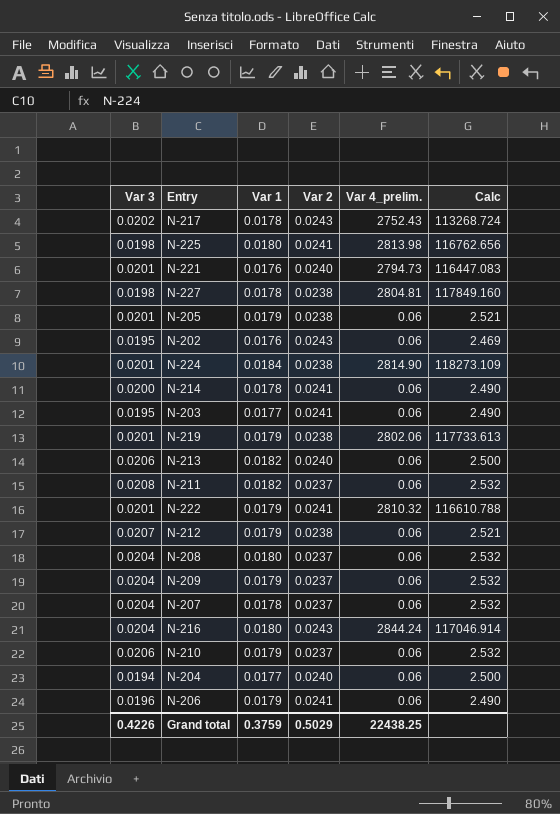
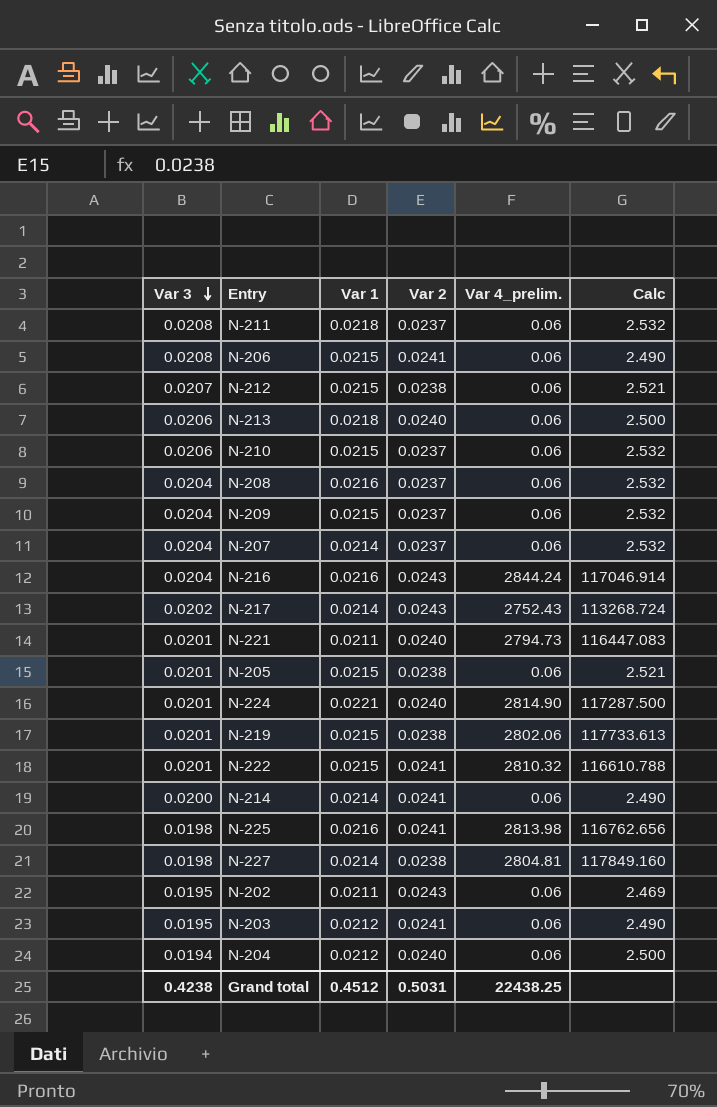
row order: none -> Var 3 descending
N-211 | Var 1: 0.0182 -> 0.0218
N-206 | Var 3: 0.0196 -> 0.0208
N-206 | Var 1: 0.0179 -> 0.0215
N-212 | Var 1: 0.0179 -> 0.0215
N-213 | Var 1: 0.0182 -> 0.0218
N-210 | Var 1: 0.0179 -> 0.0215
N-208 | Var 1: 0.0180 -> 0.0216
N-209 | Var 1: 0.0179 -> 0.0215
N-207 | Var 1: 0.0178 -> 0.0214
N-216 | Var 1: 0.0180 -> 0.0216
N-217 | Var 1: 0.0178 -> 0.0214
N-221 | Var 1: 0.0176 -> 0.0211
N-205 | Var 1: 0.0179 -> 0.0215
N-224 | Var 1: 0.0184 -> 0.0221
N-224 | Var 2: 0.0238 -> 0.0240
N-224 | Calc: 118273.109 -> 117287.500
N-219 | Var 1: 0.0179 -> 0.0215
N-222 | Var 1: 0.0179 -> 0.0215
N-214 | Var 1: 0.0178 -> 0.0214
N-225 | Var 1: 0.0180 -> 0.0216
N-227 | Var 1: 0.0178 -> 0.0214
N-202 | Var 1: 0.0176 -> 0.0211
N-203 | Var 1: 0.0177 -> 0.0212
N-204 | Var 1: 0.0177 -> 0.0212
Grand total | Var 3: 0.4226 -> 0.4238
Grand total | Var 1: 0.3759 -> 0.4512
Grand total | Var 2: 0.5029 -> 0.5031

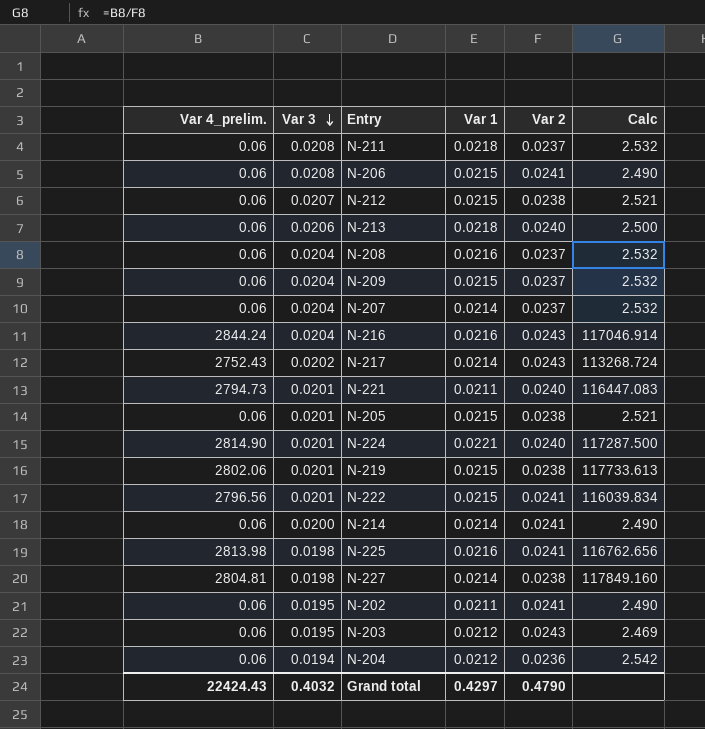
column Var 4_prelim. | position: 5 -> 1
row N-210: 0.0206 | 0.0215 | 0.0237 | 0.06 | 2.532 -> none
N-222 | Var 4_prelim.: 2810.32 -> 2796.56
N-222 | Calc: 116610.788 -> 116039.834
N-202 | Var 2: 0.0243 -> 0.0241
N-202 | Calc: 2.469 -> 2.490
N-203 | Var 2: 0.0241 -> 0.0243
N-203 | Calc: 2.490 -> 2.469
N-204 | Var 2: 0.0240 -> 0.0236
N-204 | Calc: 2.500 -> 2.542
Grand total | Var 4_prelim.: 22438.25 -> 22424.43
Grand total | Var 3: 0.4238 -> 0.4032
Grand total | Var 1: 0.4512 -> 0.4297
Grand total | Var 2: 0.5031 -> 0.4790

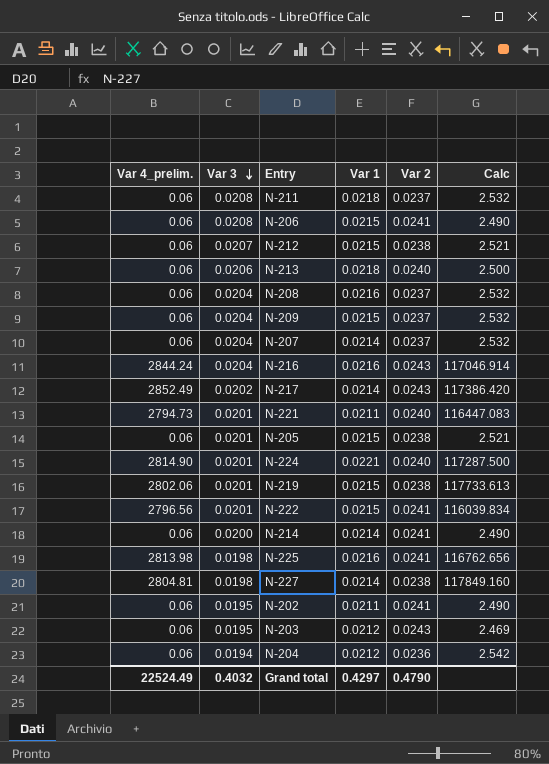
N-217 | Var 4_prelim.: 2752.43 -> 2852.49
N-217 | Calc: 113268.724 -> 117386.420
Grand total | Var 4_prelim.: 22424.43 -> 22524.49

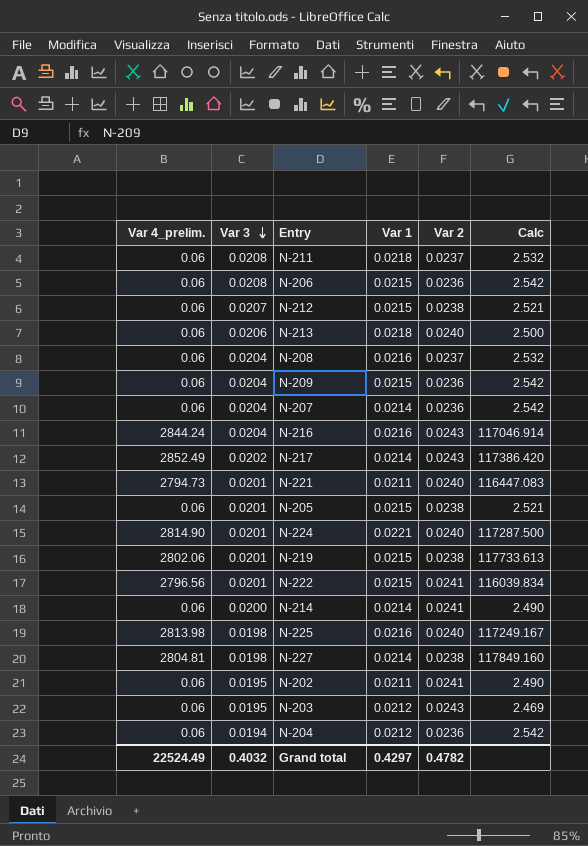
N-206 | Var 2: 0.0241 -> 0.0236
N-206 | Calc: 2.490 -> 2.542
N-209 | Var 2: 0.0237 -> 0.0236
N-209 | Calc: 2.532 -> 2.542
N-207 | Var 2: 0.0237 -> 0.0236
N-207 | Calc: 2.532 -> 2.542
N-225 | Var 2: 0.0241 -> 0.0240
N-225 | Calc: 116762.656 -> 117249.167
Grand total | Var 2: 0.4790 -> 0.4782

